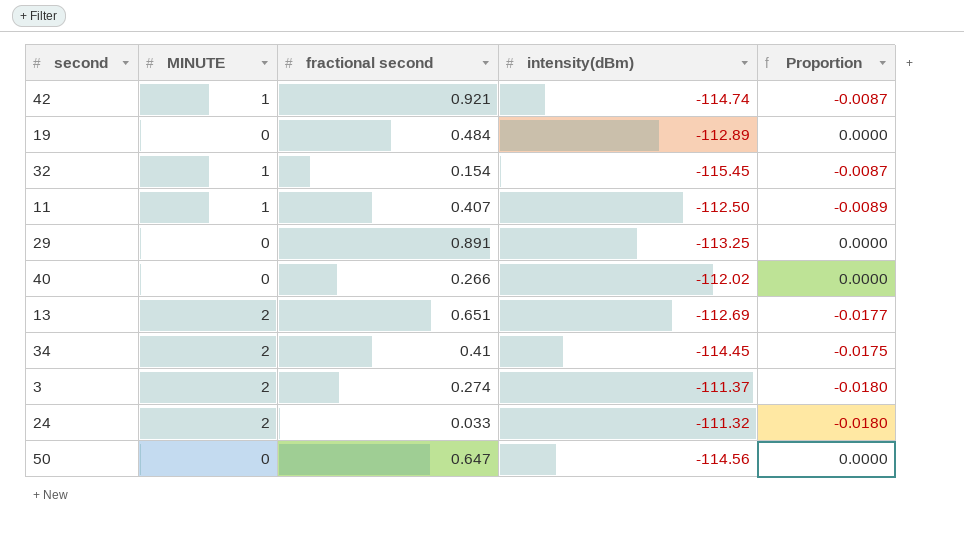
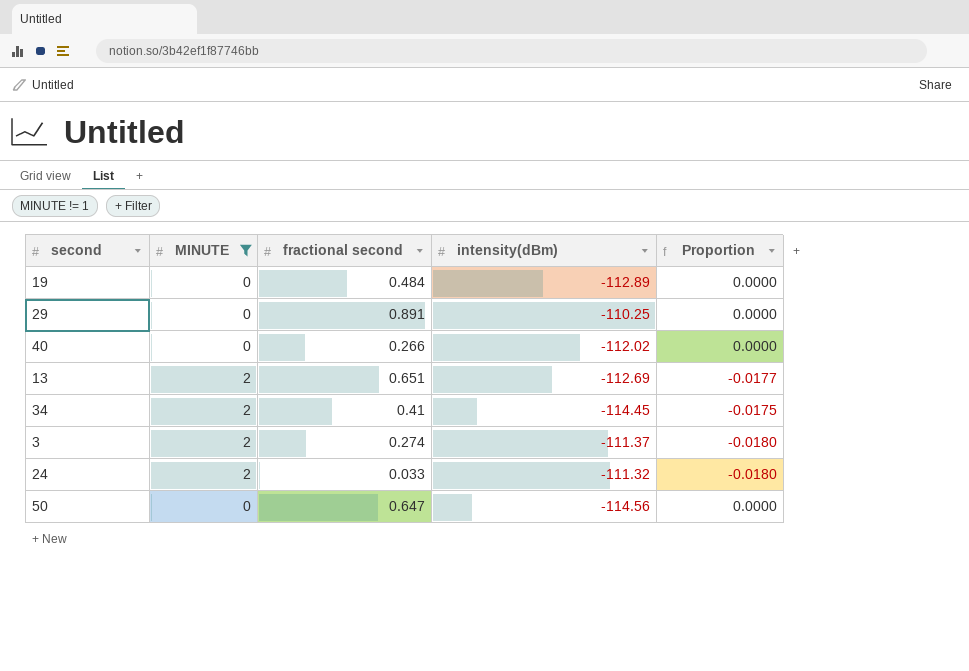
filter: none -> MINUTE != 1
29 | intensity(dBm): -113.25 -> -110.25

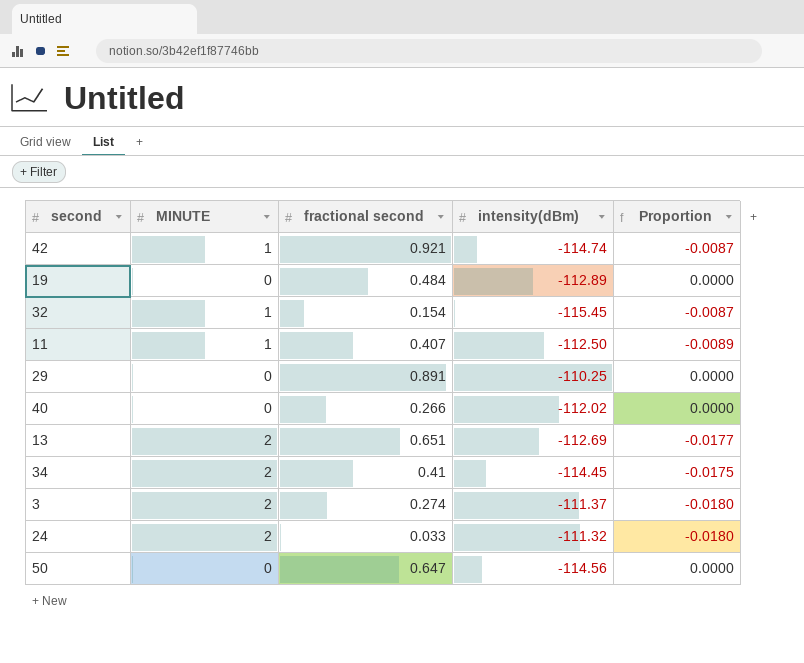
filter: MINUTE != 1 -> none

